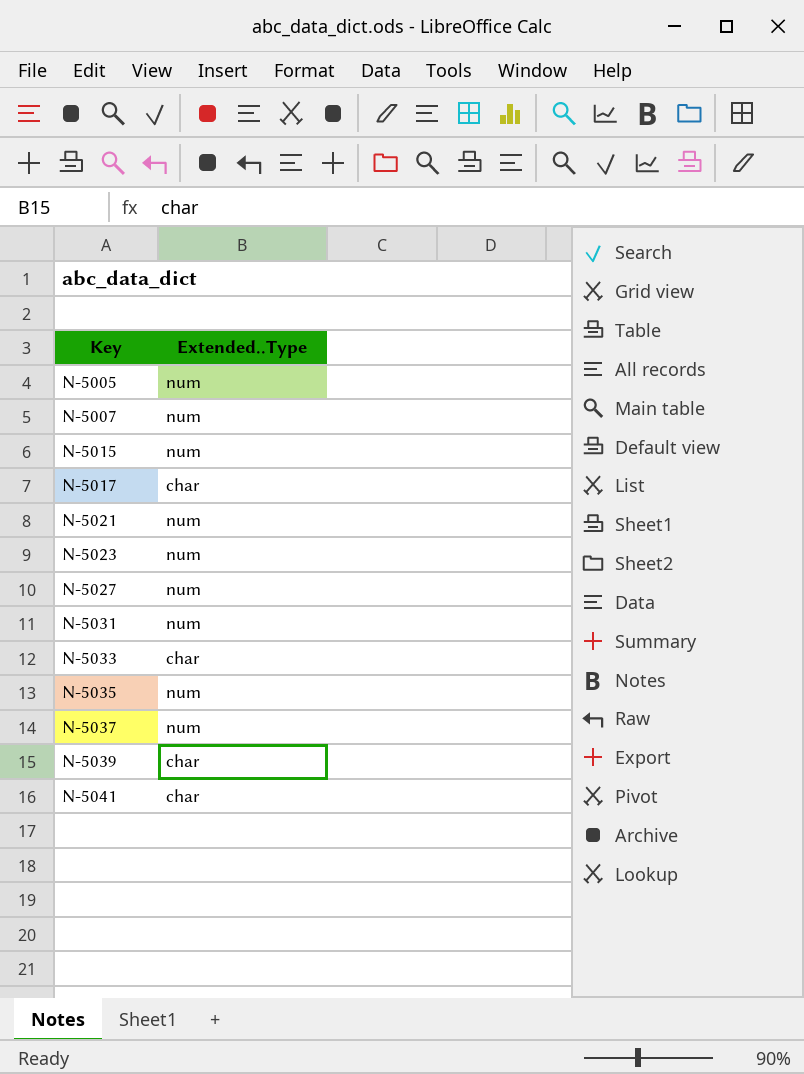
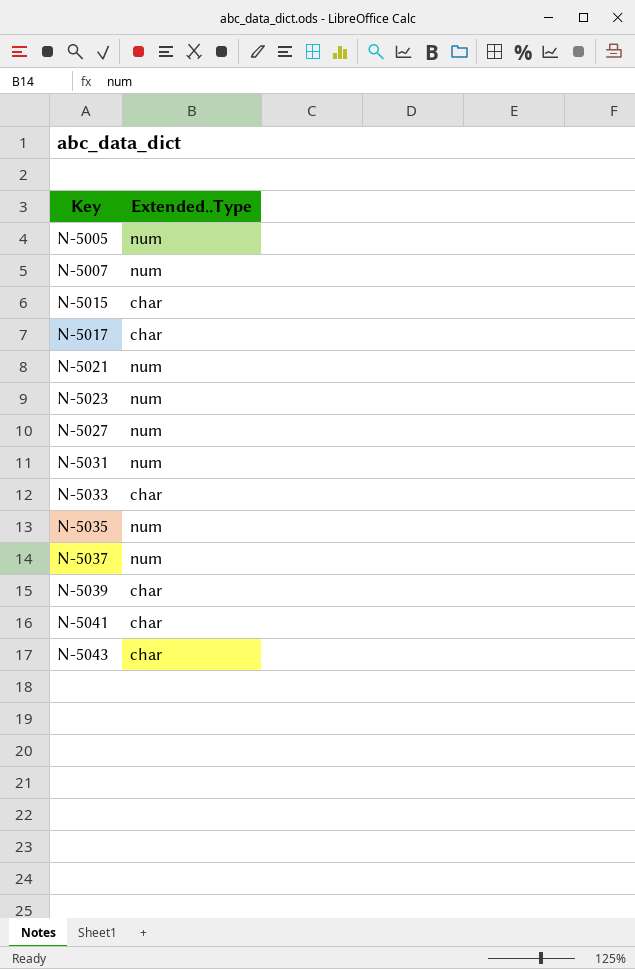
N-5015 | Extended..Type: num -> char
row N-5043: none -> char

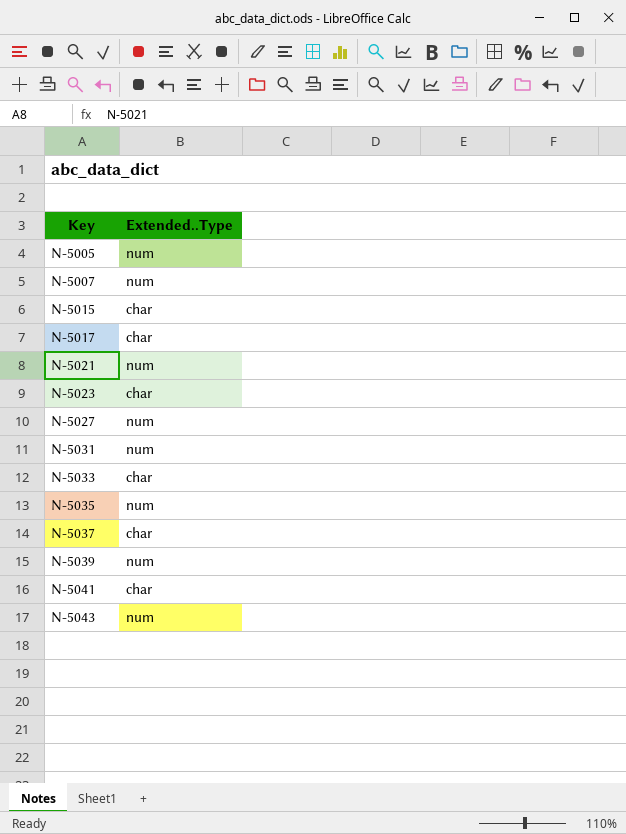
N-5023 | Extended..Type: num -> char
N-5037 | Extended..Type: num -> char
N-5039 | Extended..Type: char -> num
N-5043 | Extended..Type: char -> num

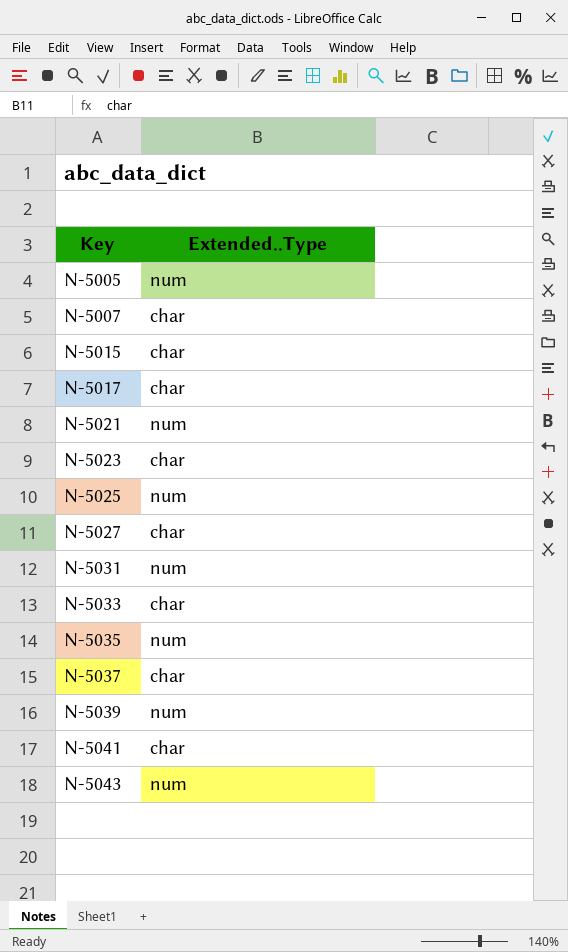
N-5007 | Extended..Type: num -> char
row N-5025: none -> num
N-5027 | Extended..Type: num -> char

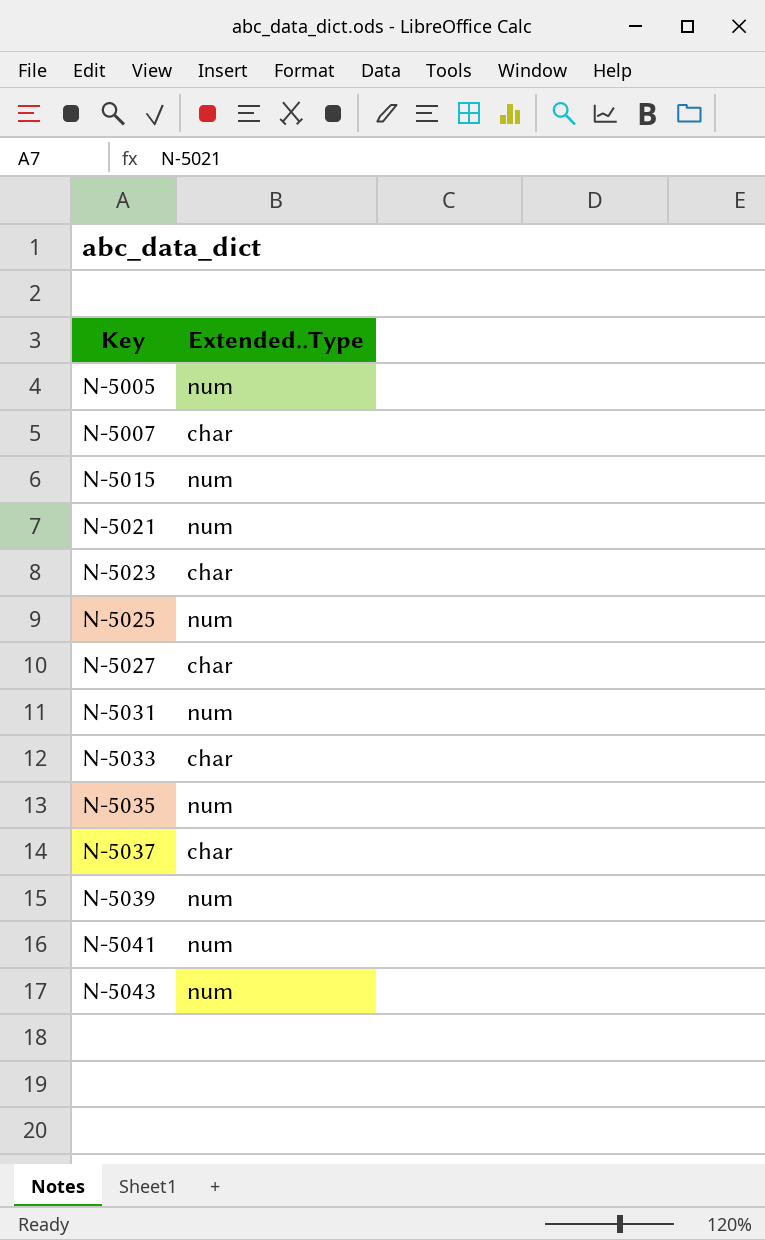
row N-5017: char -> none
N-5015 | Extended..Type: char -> num
N-5041 | Extended..Type: char -> num

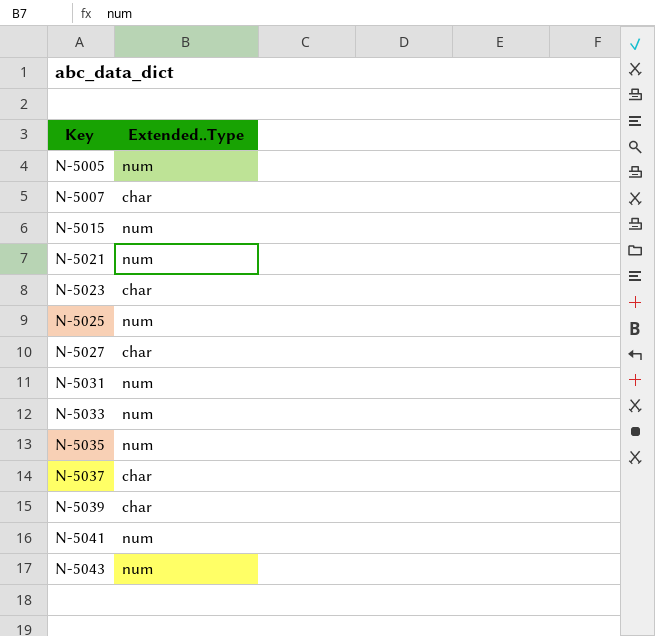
N-5033 | Extended..Type: char -> num
N-5039 | Extended..Type: num -> char

